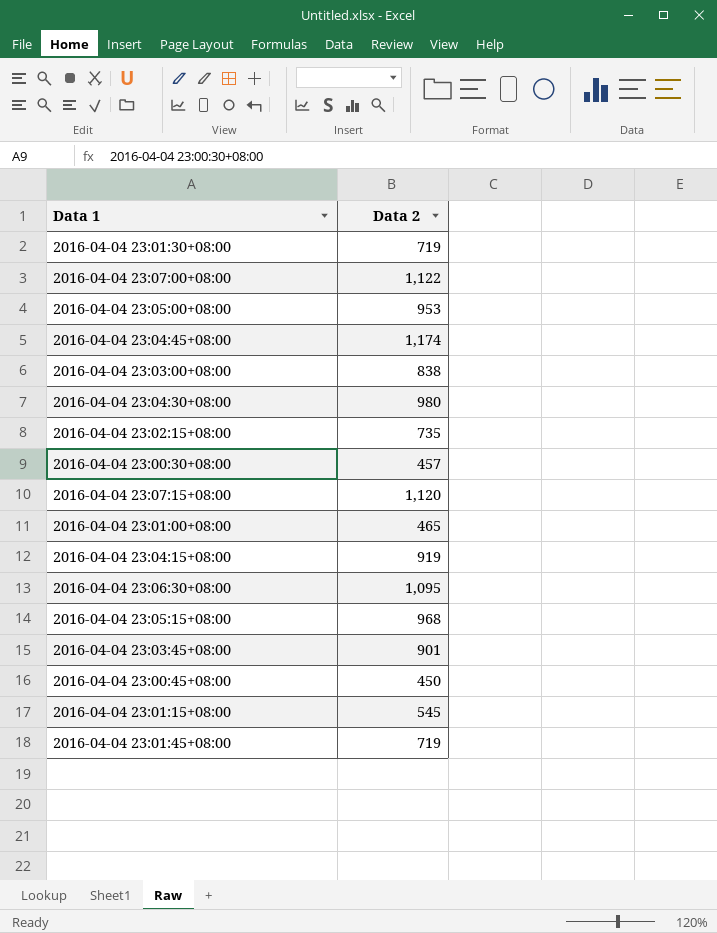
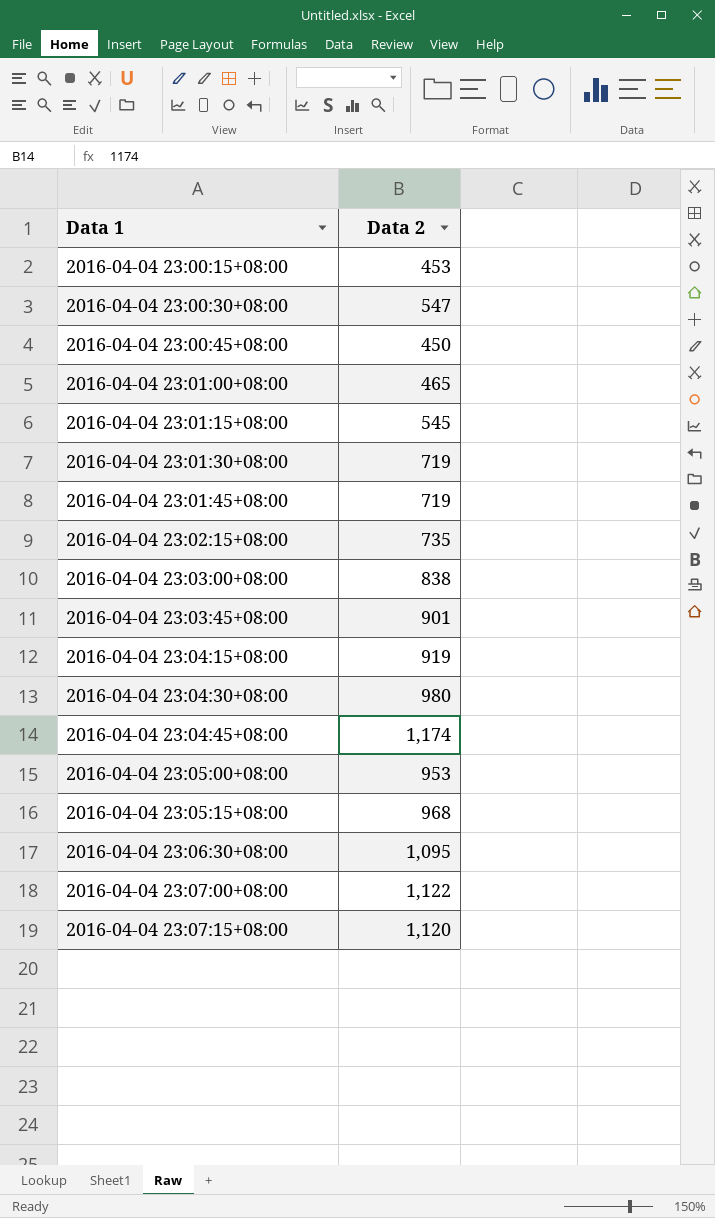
row order: none -> Data 1 ascending
row 2016-04-04 23:00:15+08:00: none -> 453
2016-04-04 23:00:30+08:00 | Data 2: 457 -> 547

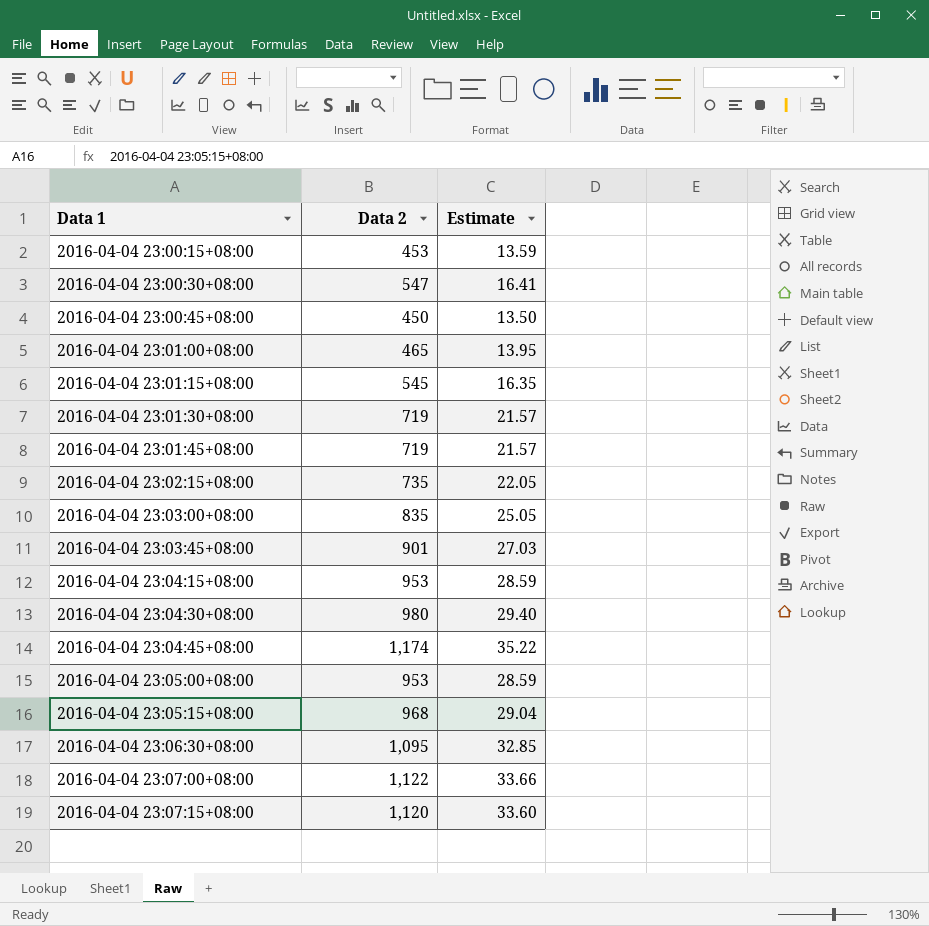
column Estimate | formula: none -> [Data 2] * 0.03
2016-04-04 23:03:00+08:00 | Data 2: 838 -> 835
2016-04-04 23:04:15+08:00 | Data 2: 919 -> 953

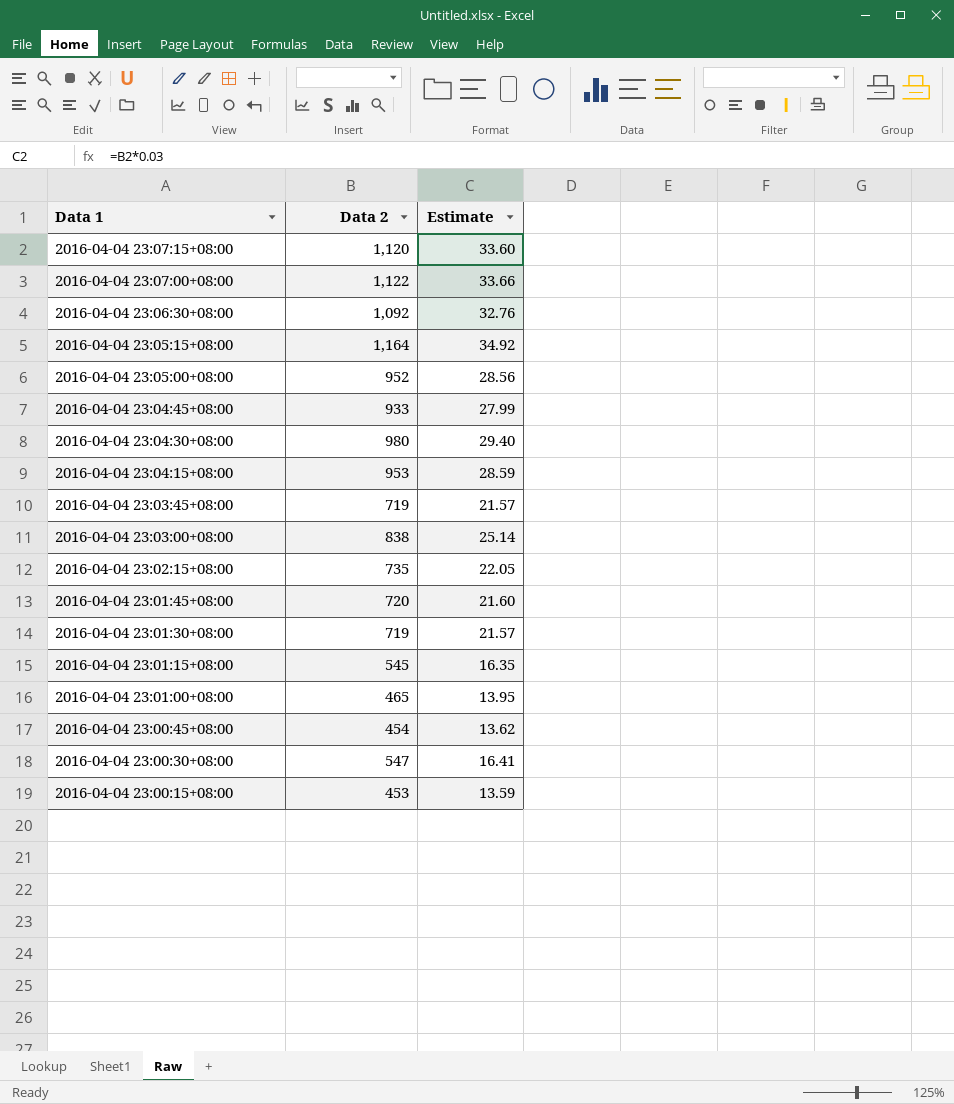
row order: Data 1 ascending -> Data 1 descending
2016-04-04 23:06:30+08:00 | Data 2: 1,095 -> 1,092
2016-04-04 23:06:30+08:00 | Estimate: 32.85 -> 32.76
2016-04-04 23:05:15+08:00 | Data 2: 968 -> 1,164
2016-04-04 23:05:15+08:00 | Estimate: 29.04 -> 34.92
2016-04-04 23:05:00+08:00 | Data 2: 953 -> 952
2016-04-04 23:05:00+08:00 | Estimate: 28.59 -> 28.56
2016-04-04 23:04:45+08:00 | Data 2: 1,174 -> 933
2016-04-04 23:04:45+08:00 | Estimate: 35.22 -> 27.99
2016-04-04 23:03:45+08:00 | Data 2: 901 -> 719
2016-04-04 23:03:45+08:00 | Estimate: 27.03 -> 21.57
2016-04-04 23:03:00+08:00 | Data 2: 835 -> 838
2016-04-04 23:03:00+08:00 | Estimate: 25.05 -> 25.14
2016-04-04 23:01:45+08:00 | Data 2: 719 -> 720
2016-04-04 23:01:45+08:00 | Estimate: 21.57 -> 21.60
2016-04-04 23:00:45+08:00 | Data 2: 450 -> 454
2016-04-04 23:00:45+08:00 | Estimate: 13.50 -> 13.62

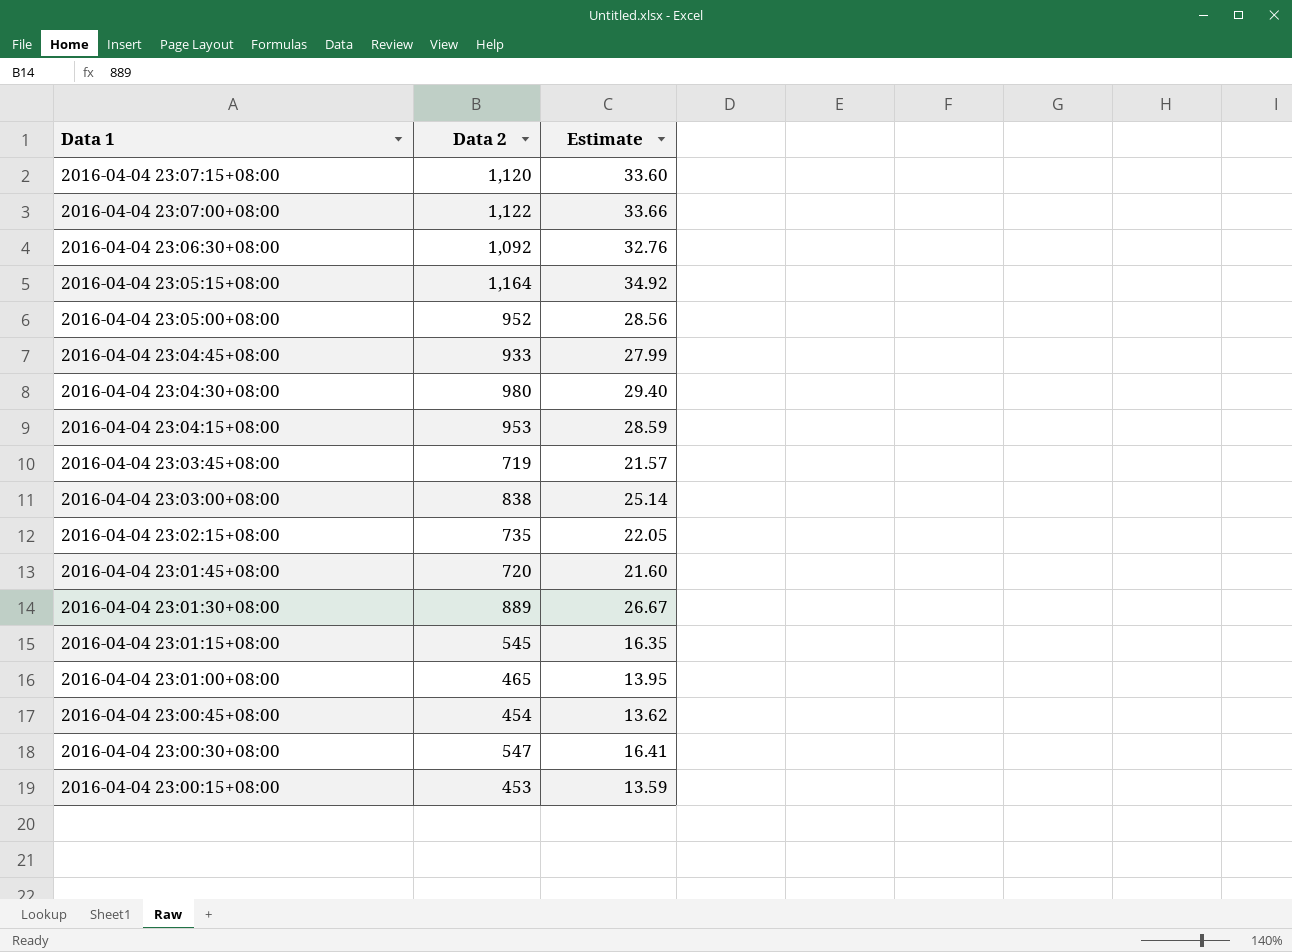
2016-04-04 23:01:30+08:00 | Data 2: 719 -> 889
2016-04-04 23:01:30+08:00 | Estimate: 21.57 -> 26.67

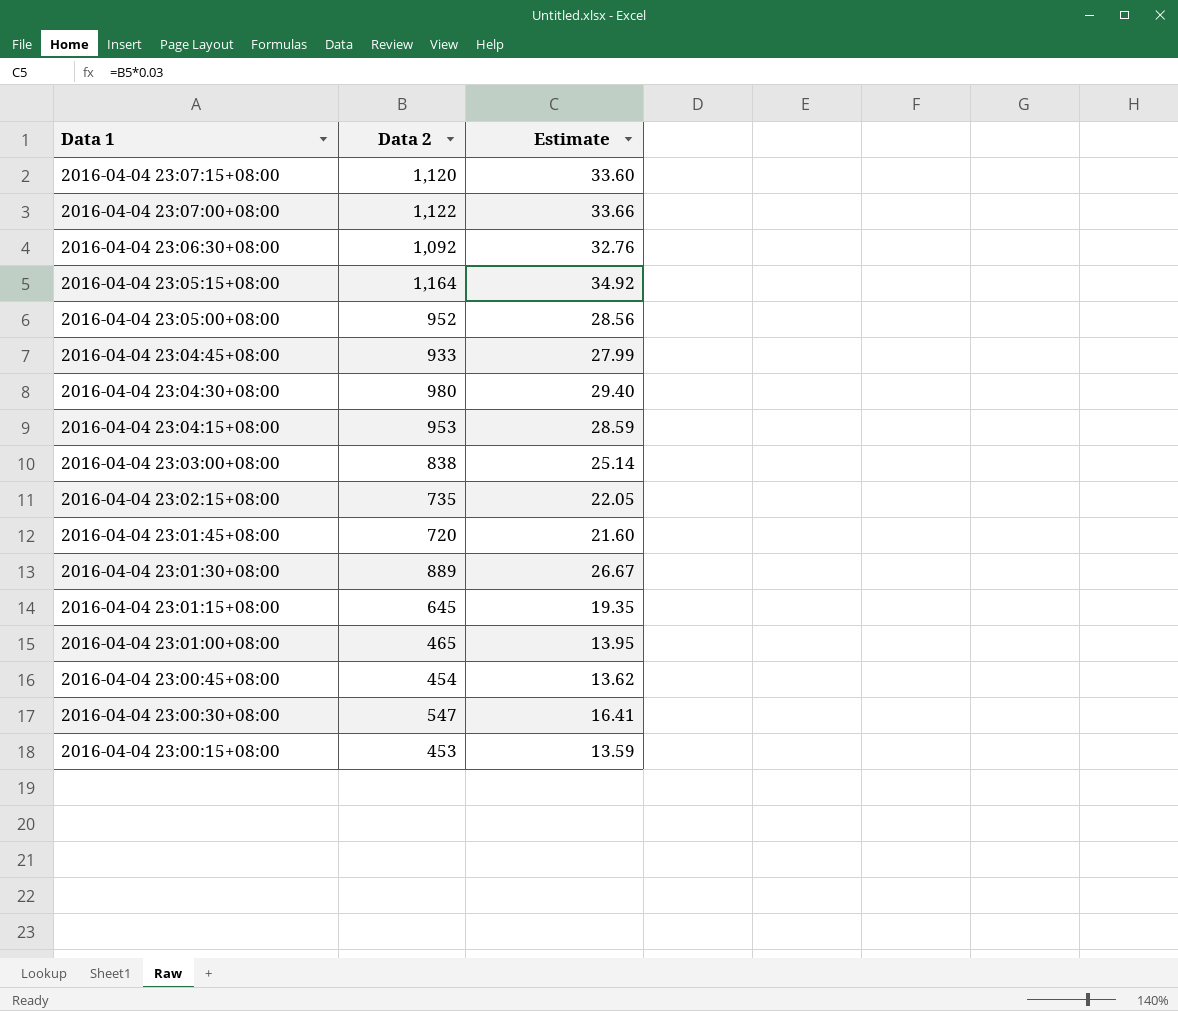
row 2016-04-04 23:03:45+08:00: 719 | 21.57 -> none
2016-04-04 23:01:15+08:00 | Data 2: 545 -> 645
2016-04-04 23:01:15+08:00 | Estimate: 16.35 -> 19.35

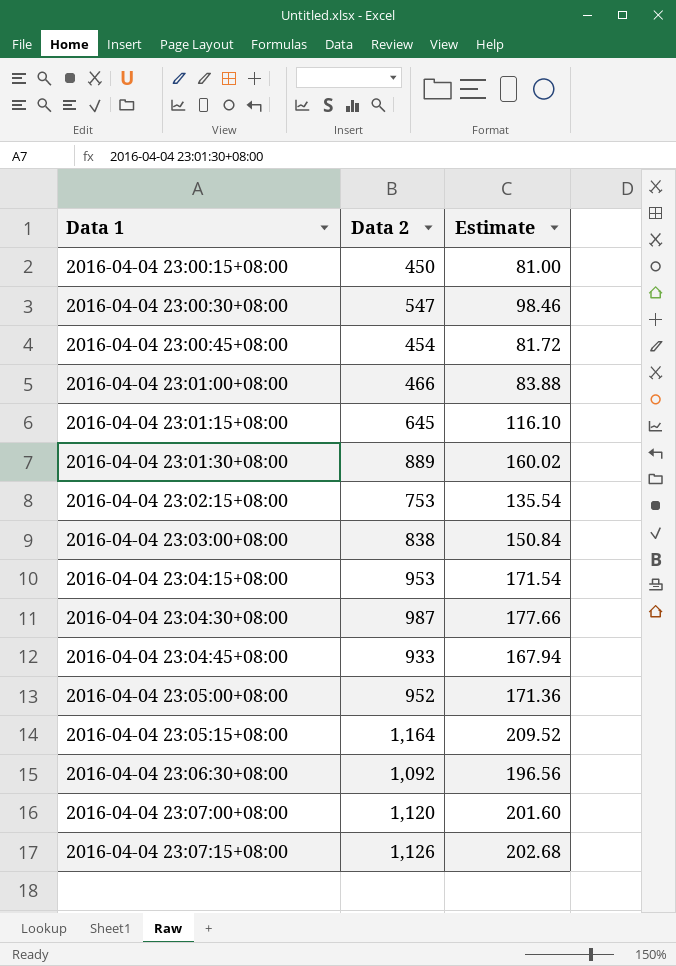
row order: Data 1 descending -> Data 1 ascending
column Estimate | formula: [Data 2] * 0.03 -> [Data 2] * 0.18
row 2016-04-04 23:01:45+08:00: 720 | 21.60 -> none
2016-04-04 23:00:15+08:00 | Data 2: 453 -> 450
2016-04-04 23:01:00+08:00 | Data 2: 465 -> 466
2016-04-04 23:02:15+08:00 | Data 2: 735 -> 753
2016-04-04 23:04:30+08:00 | Data 2: 980 -> 987
2016-04-04 23:07:00+08:00 | Data 2: 1,122 -> 1,120
2016-04-04 23:07:15+08:00 | Data 2: 1,120 -> 1,126

